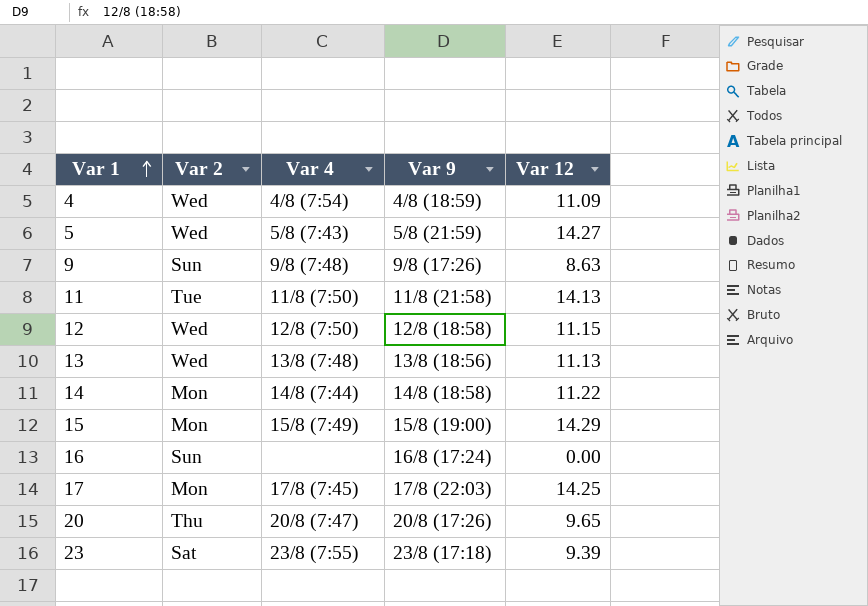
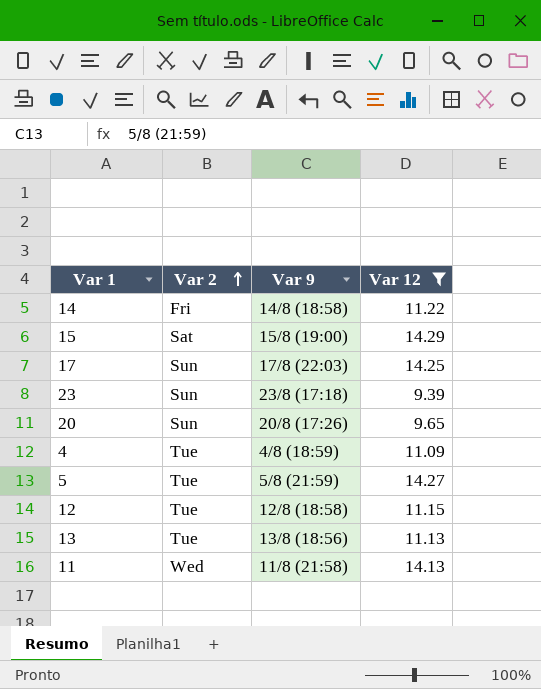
filter: none -> Var 12 >= 9.39
row order: Var 1 ascending -> Var 2 ascending
column Var 4 | position: 3 -> none
14 | Var 2: Mon -> Fri
15 | Var 2: Mon -> Sat
17 | Var 2: Mon -> Sun
23 | Var 2: Sat -> Sun
20 | Var 2: Thu -> Sun
4 | Var 2: Wed -> Tue
5 | Var 2: Wed -> Tue
12 | Var 2: Wed -> Tue
13 | Var 2: Wed -> Tue
11 | Var 2: Tue -> Wed

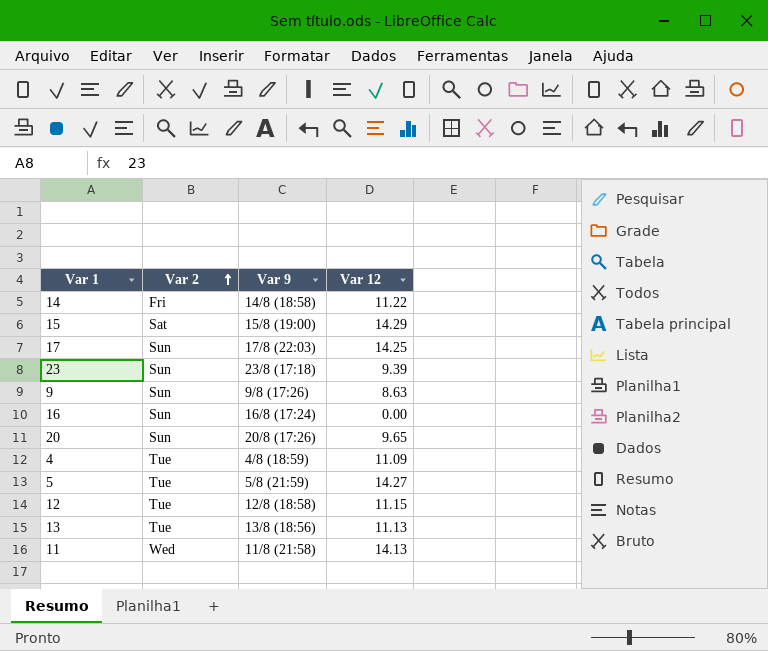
filter: Var 12 >= 9.39 -> none

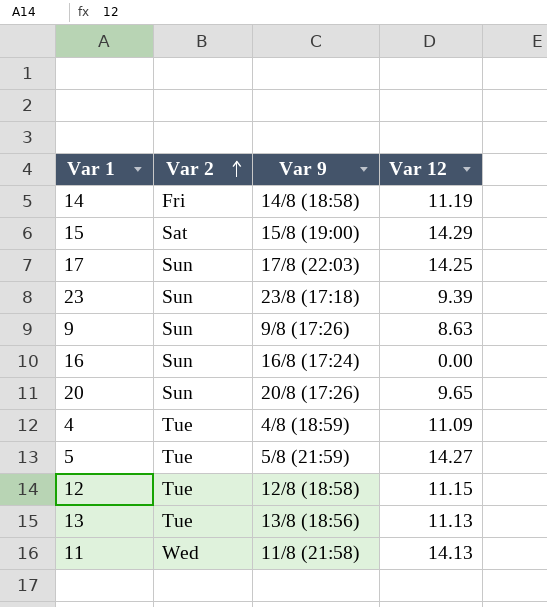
14 | Var 12: 11.22 -> 11.19

